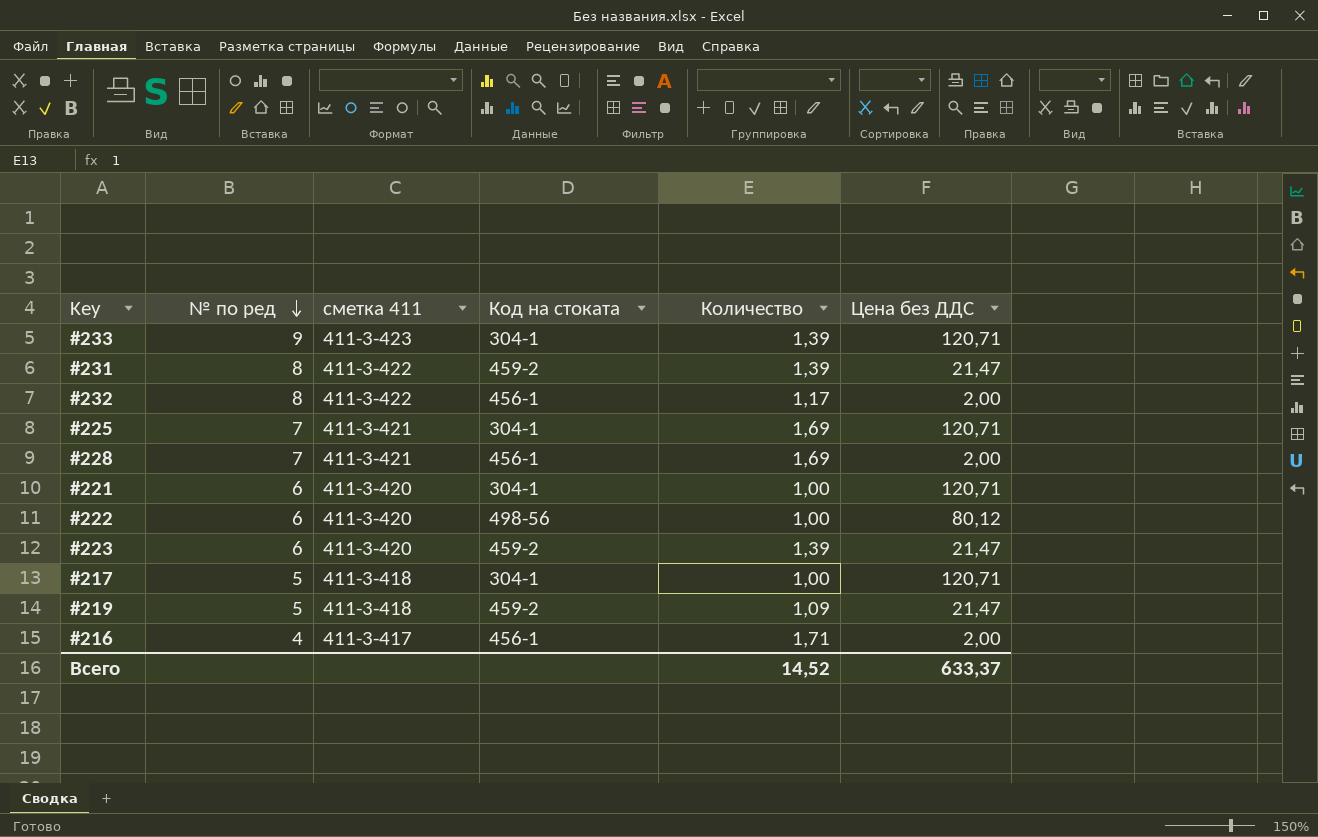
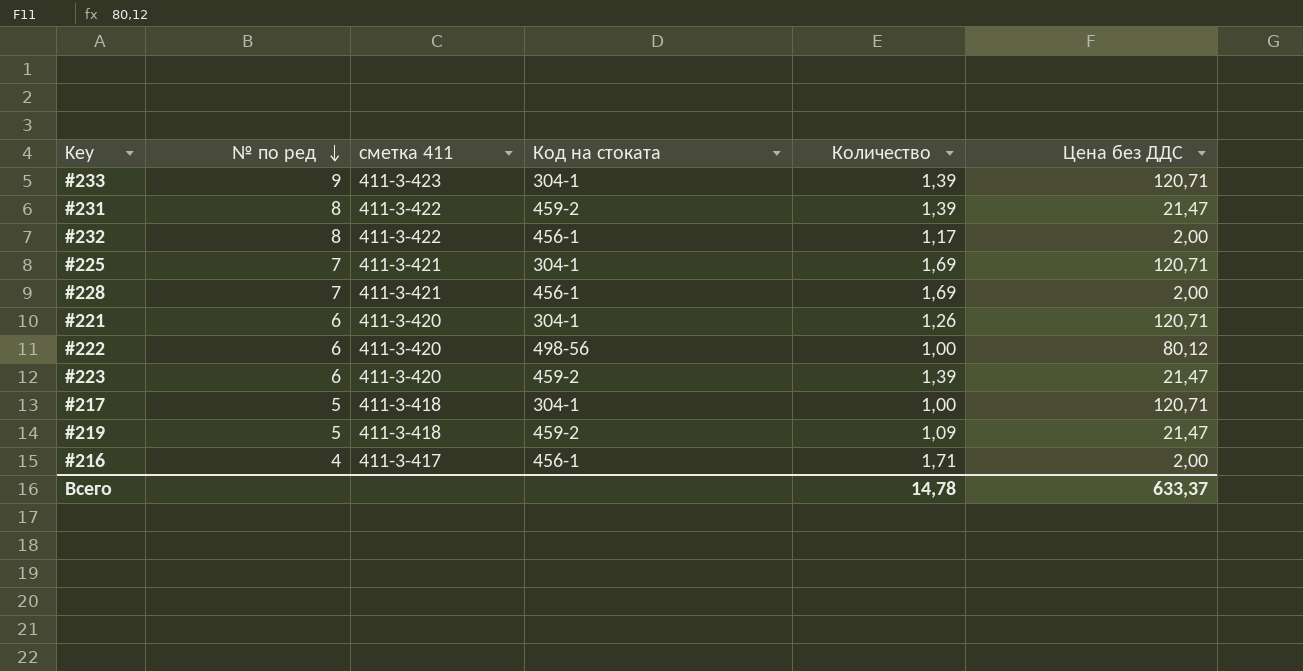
#221 | Количество: 1,00 -> 1,26
Всего | Количество: 14,52 -> 14,78

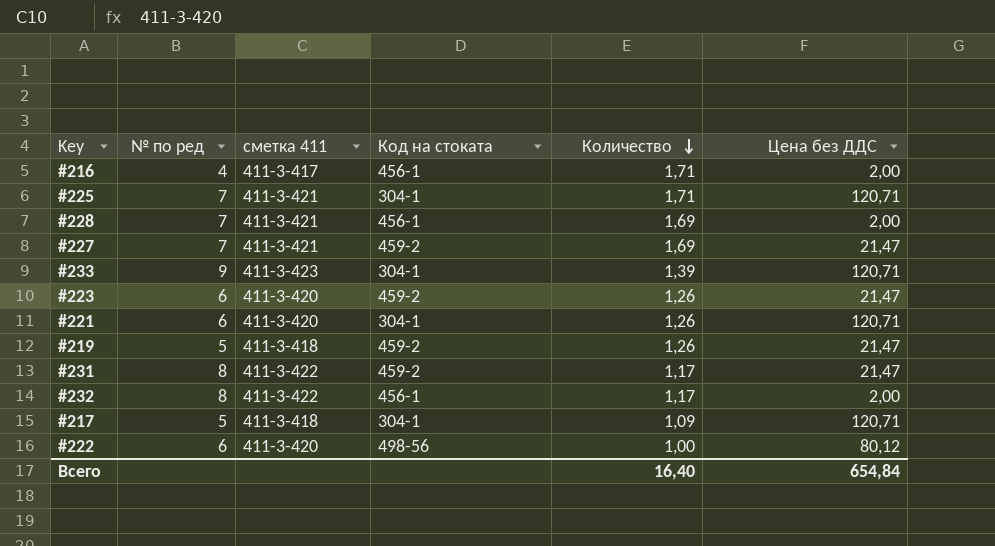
row order: № по ред descending -> Количество descending
#225 | Количество: 1,69 -> 1,71
row #227: none -> 7 | 411-3-421 | 459-2 | 1,69 | 21,47
#223 | Количество: 1,39 -> 1,26
#219 | Количество: 1,09 -> 1,26
#231 | Количество: 1,39 -> 1,17
#217 | Количество: 1,00 -> 1,09
Всего | Количество: 14,78 -> 16,40
Всего | Цена без ДДС: 633,37 -> 654,84

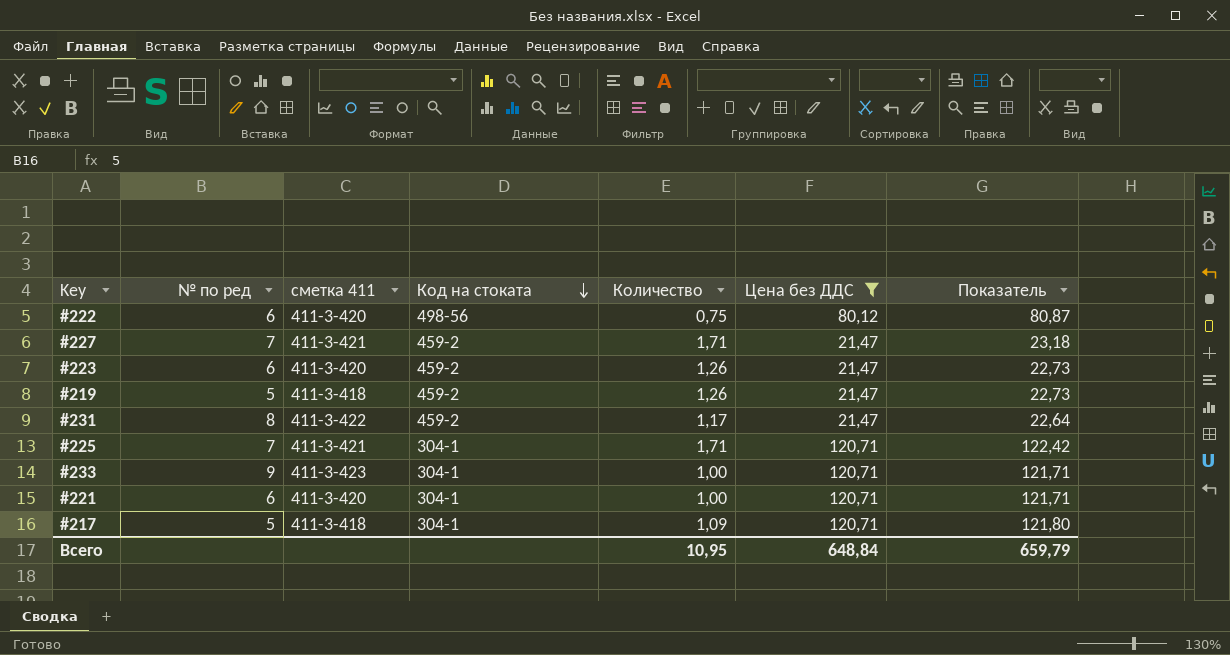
filter: none -> Цена без ДДС != 2,00
row order: Количество descending -> Код на стоката descending
column Показатель | formula: none -> [Количество] + [Цена без ДДС]
#222 | Количество: 1,00 -> 0,75
#227 | Количество: 1,69 -> 1,71
#233 | Количество: 1,39 -> 1,00
#221 | Количество: 1,26 -> 1,00
Всего | Количество: 16,40 -> 10,95
Всего | Цена без ДДС: 654,84 -> 648,84

